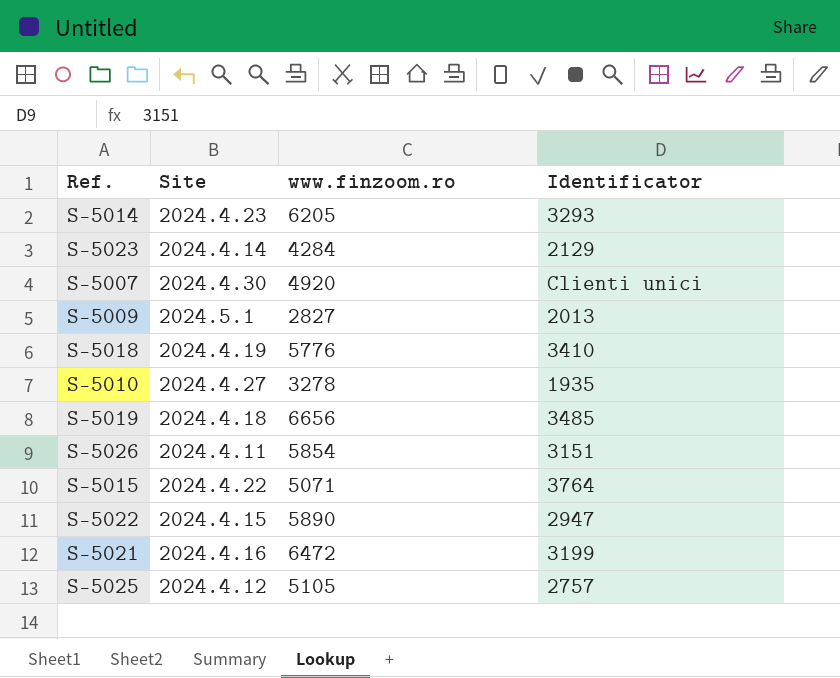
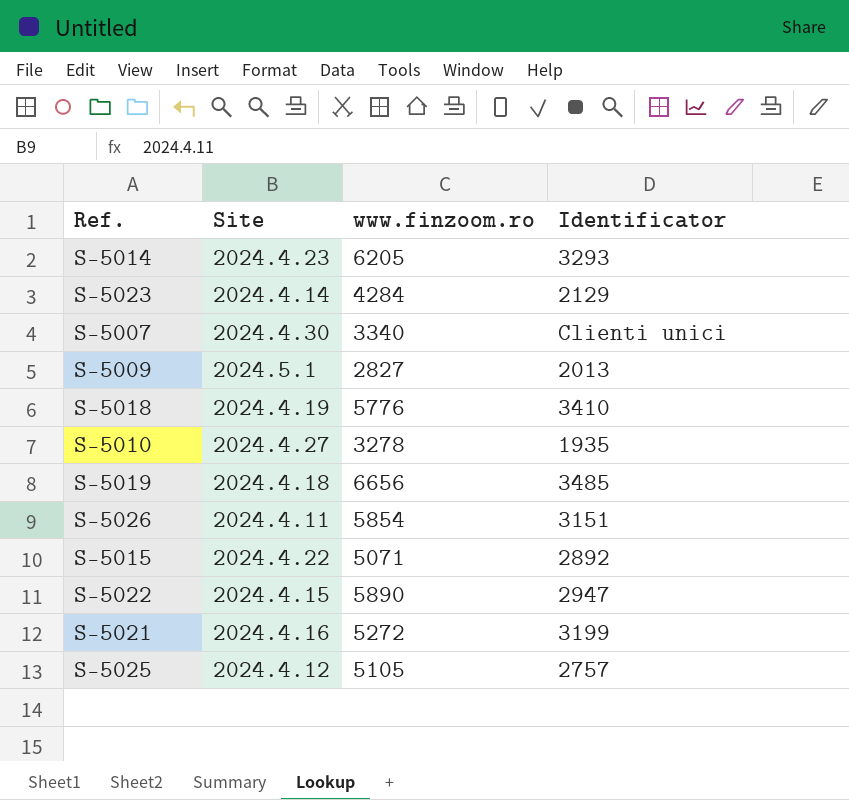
S-5007 | www.finzoom.ro: 4920 -> 3340
S-5015 | Identificator: 3764 -> 2892
S-5021 | www.finzoom.ro: 6472 -> 5272

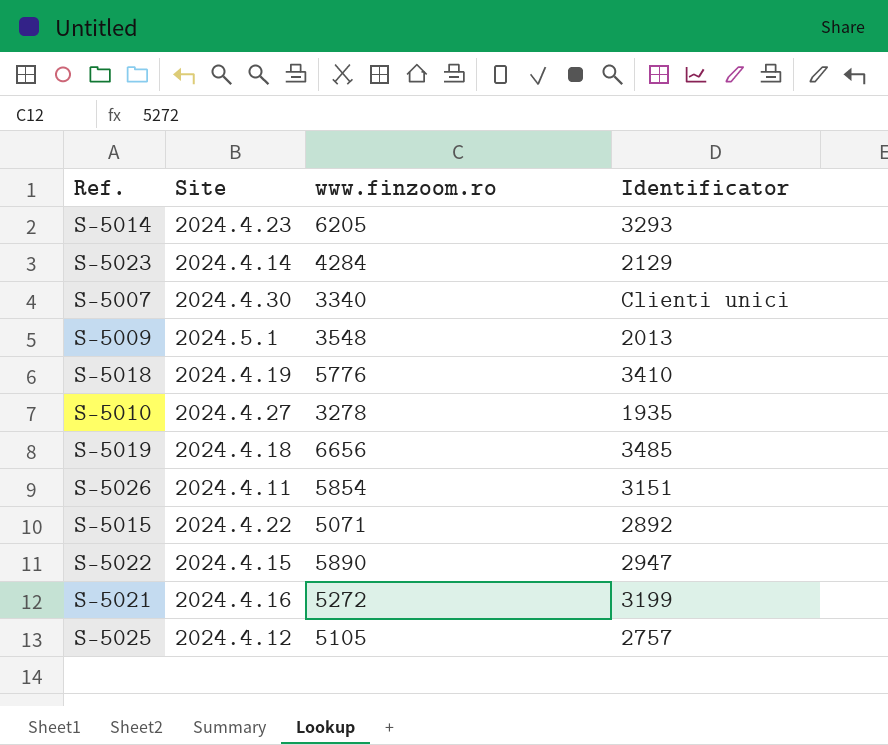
S-5009 | www.finzoom.ro: 2827 -> 3548

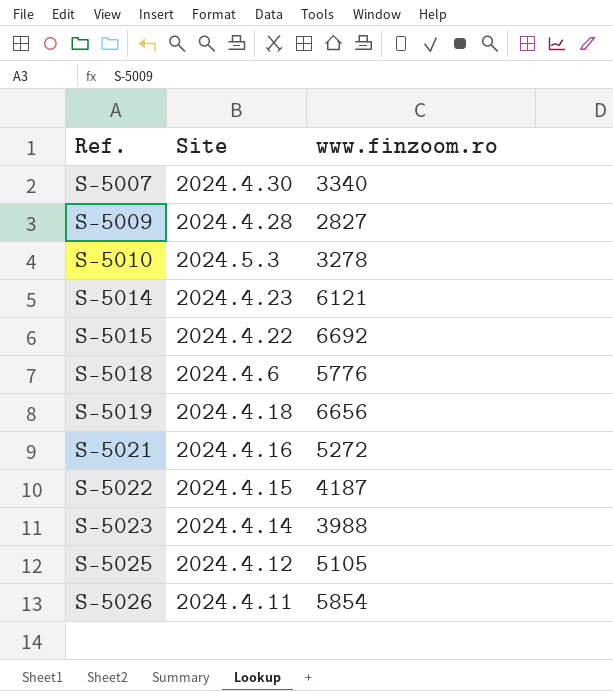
row order: none -> Ref. ascending
column Identificator | position: 4 -> none
S-5009 | Site: 2024.5.1 -> 2024.4.28
S-5009 | www.finzoom.ro: 3548 -> 2827
S-5010 | Site: 2024.4.27 -> 2024.5.3
S-5014 | www.finzoom.ro: 6205 -> 6121
S-5015 | www.finzoom.ro: 5071 -> 6692
S-5018 | Site: 2024.4.19 -> 2024.4.6
S-5022 | www.finzoom.ro: 5890 -> 4187
S-5023 | www.finzoom.ro: 4284 -> 3988

